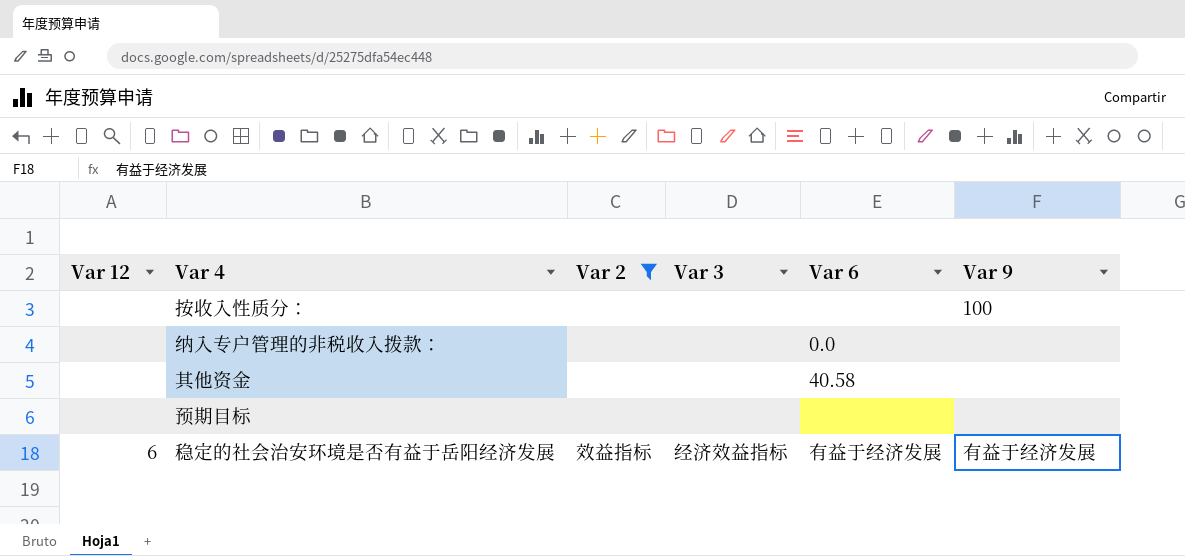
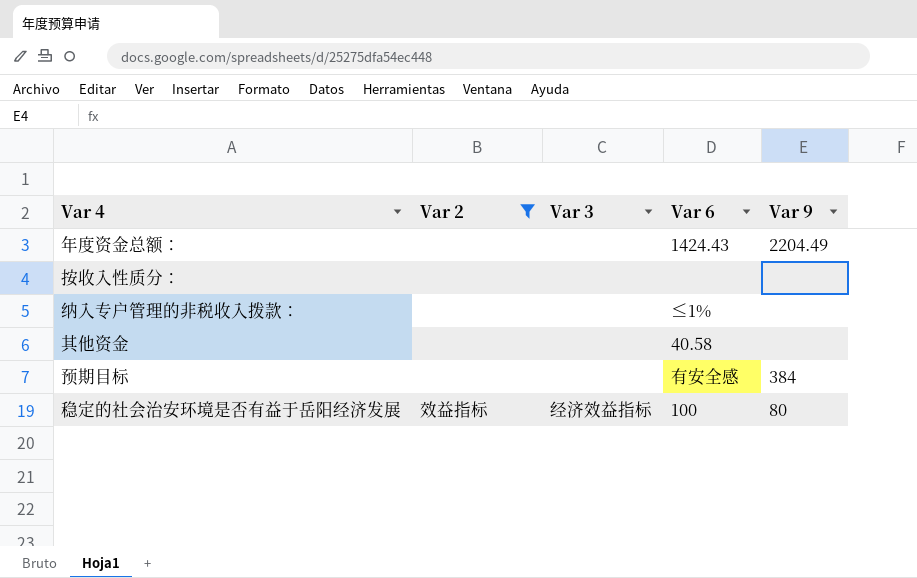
column Var 12 | position: 1 -> none
row 年度资金总额：: none -> none | none | 1424.43 | 2204.49
按收入性质分： | Var 9: 100 -> none
纳入专户管理的非税收入拨款： | Var 6: 0.0 -> ≤1%
预期目标 | Var 6: none -> 有安全感
预期目标 | Var 9: none -> 384
稳定的社会治安环境是否有益于岳阳经济发展 | Var 6: 有益于经济发展 -> 100
稳定的社会治安环境是否有益于岳阳经济发展 | Var 9: 有益于经济发展 -> 80

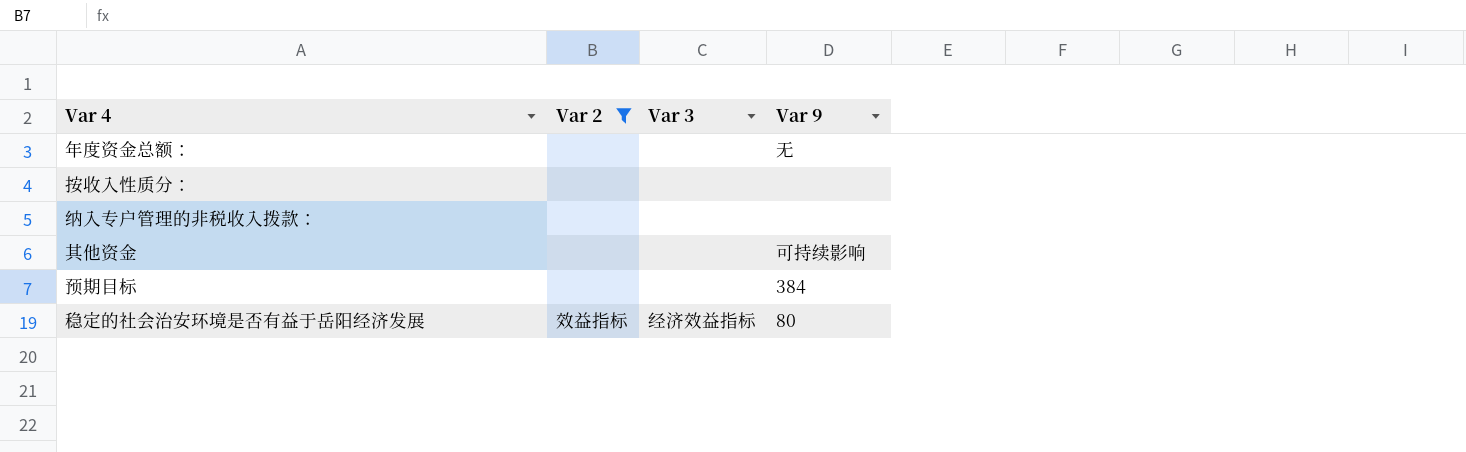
column Var 6 | position: 4 -> none
年度资金总额： | Var 9: 2204.49 -> 无
其他资金 | Var 9: none -> 可持续影响

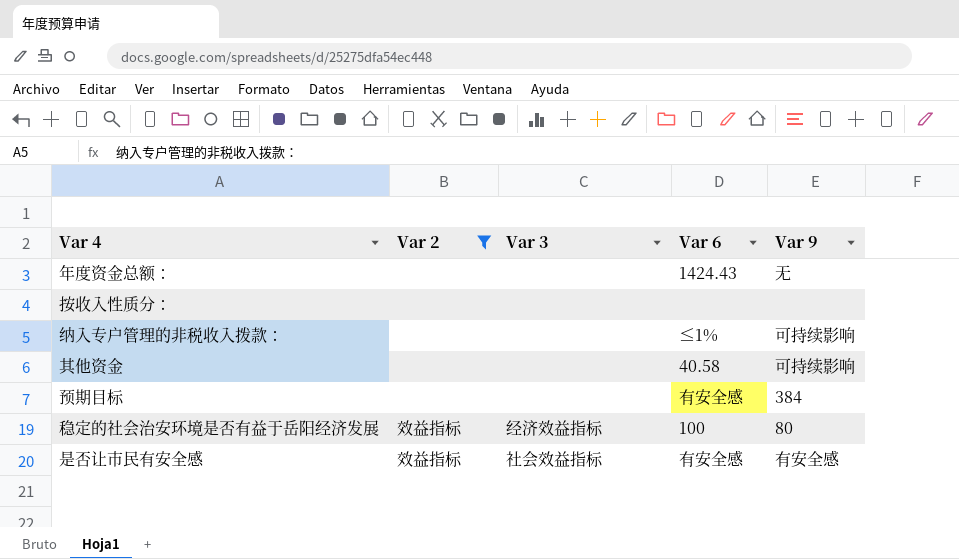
column Var 6 | position: none -> 4
纳入专户管理的非税收入拨款： | Var 9: none -> 可持续影响
row 是否让市民有安全感: none -> 效益指标 | 社会效益指标 | 有安全感 | 有安全感

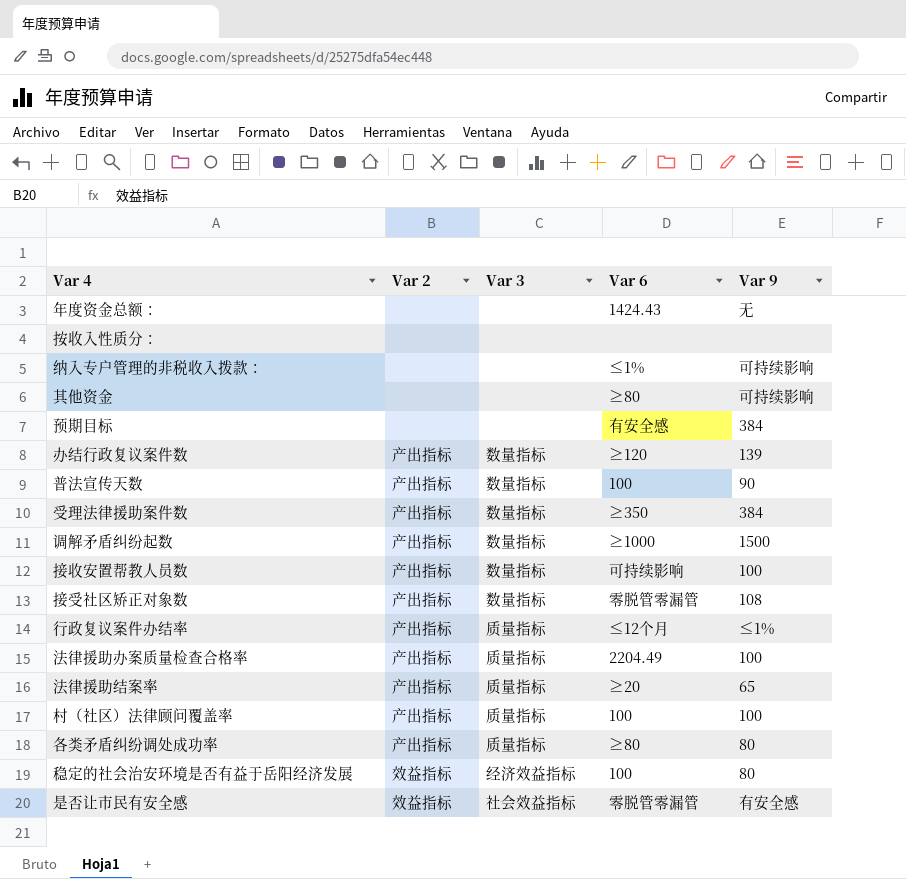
filter: Var 2 != 产出指标 -> none
其他资金 | Var 6: 40.58 -> ≥80
是否让市民有安全感 | Var 6: 有安全感 -> 零脱管零漏管

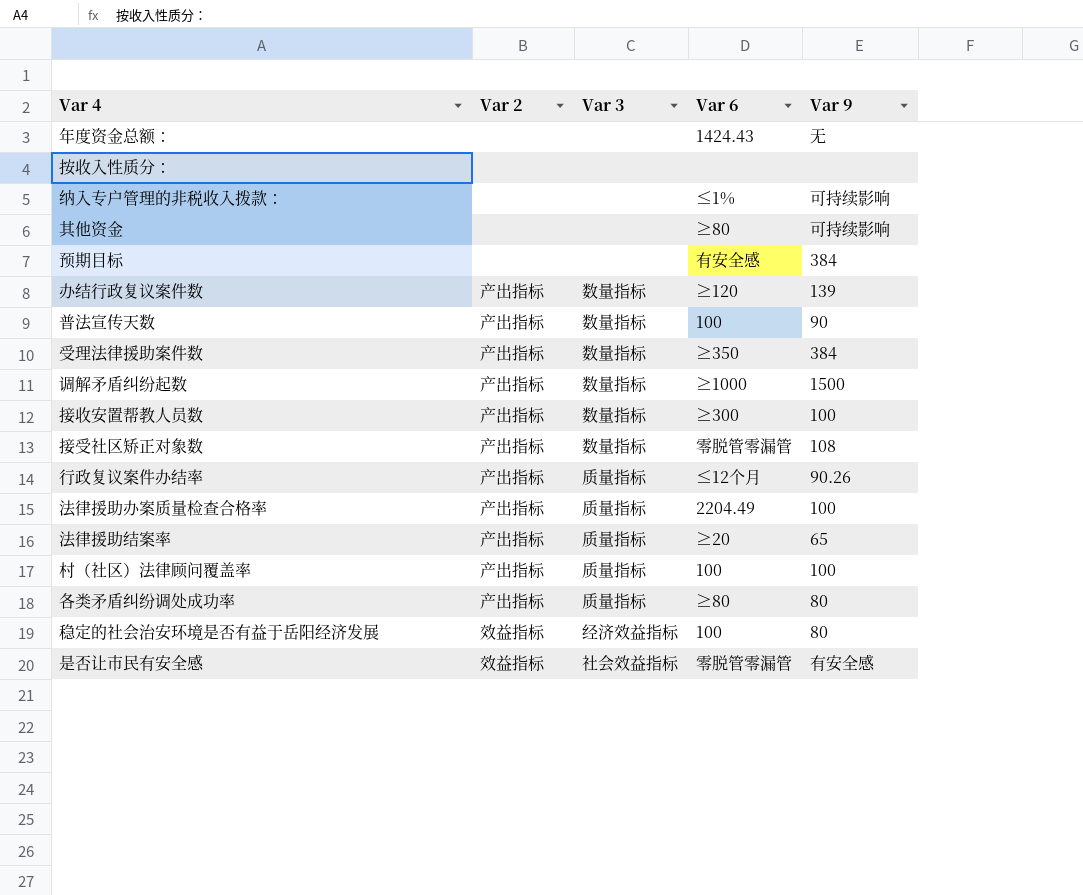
接收安置帮教人员数 | Var 6: 可持续影响 -> ≥300
行政复议案件办结率 | Var 9: ≤1% -> 90.26

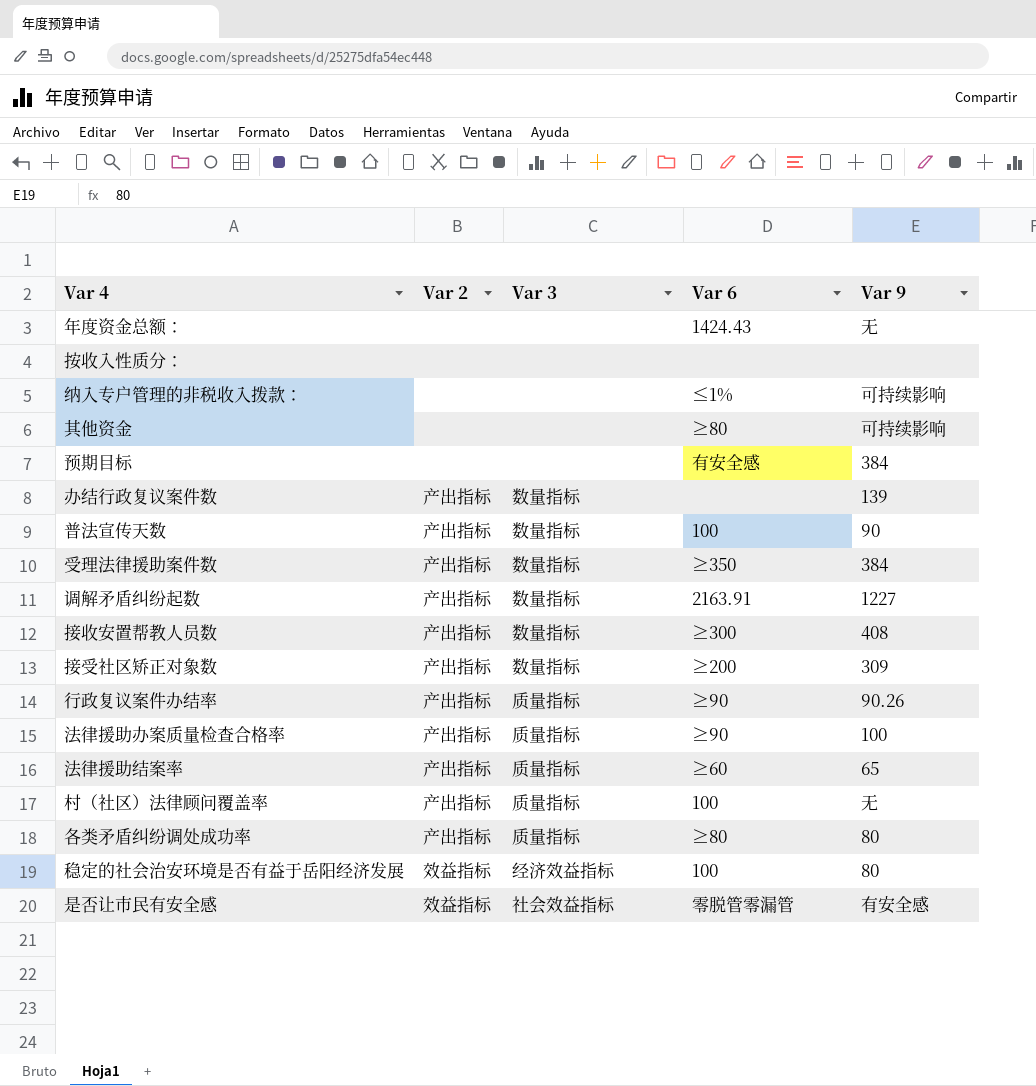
办结行政复议案件数 | Var 6: ≥120 -> none
调解矛盾纠纷起数 | Var 6: ≥1000 -> 2163.91
调解矛盾纠纷起数 | Var 9: 1500 -> 1227
接收安置帮教人员数 | Var 9: 100 -> 408
接受社区矫正对象数 | Var 6: 零脱管零漏管 -> ≥200
接受社区矫正对象数 | Var 9: 108 -> 309
行政复议案件办结率 | Var 6: ≤12个月 -> ≥90
法律援助办案质量检查合格率 | Var 6: 2204.49 -> ≥90
法律援助结案率 | Var 6: ≥20 -> ≥60
村（社区）法律顾问覆盖率 | Var 9: 100 -> 无

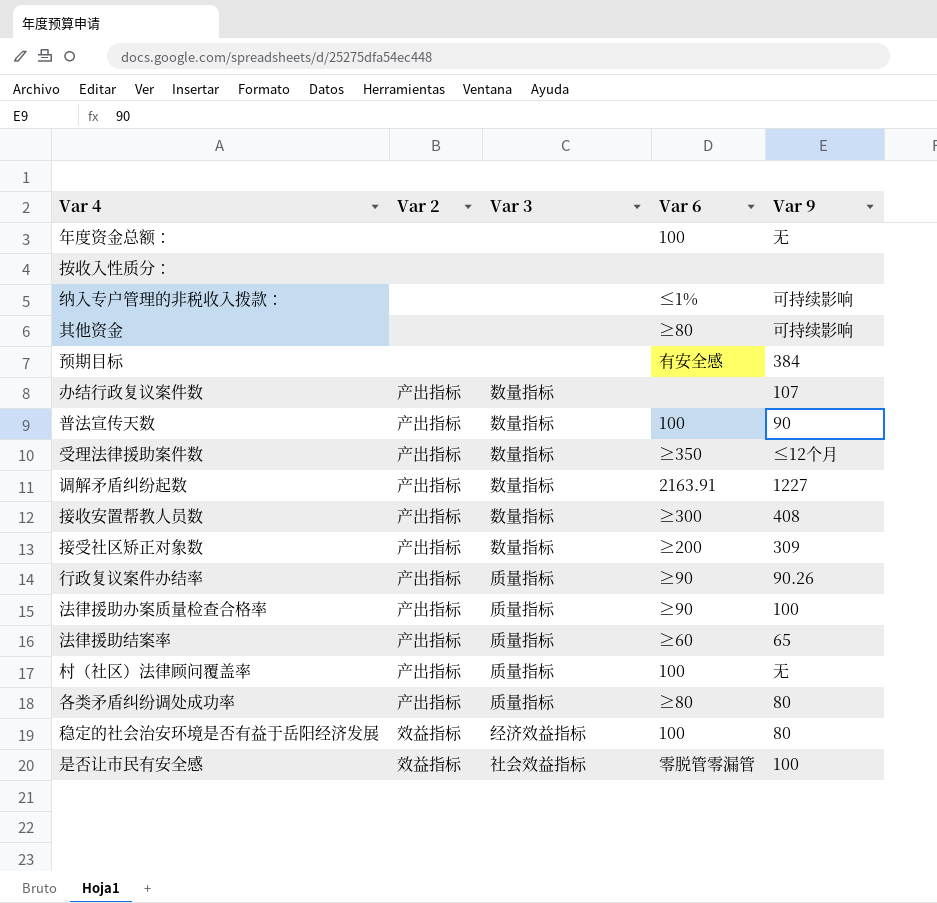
年度资金总额： | Var 6: 1424.43 -> 100
办结行政复议案件数 | Var 9: 139 -> 107
受理法律援助案件数 | Var 9: 384 -> ≤12个月
是否让市民有安全感 | Var 9: 有安全感 -> 100

